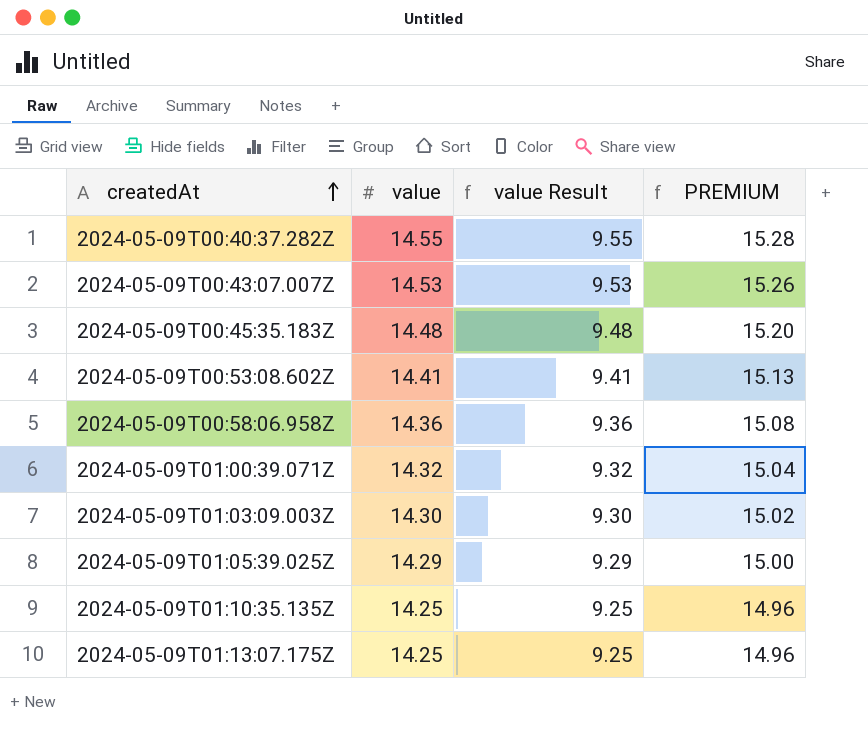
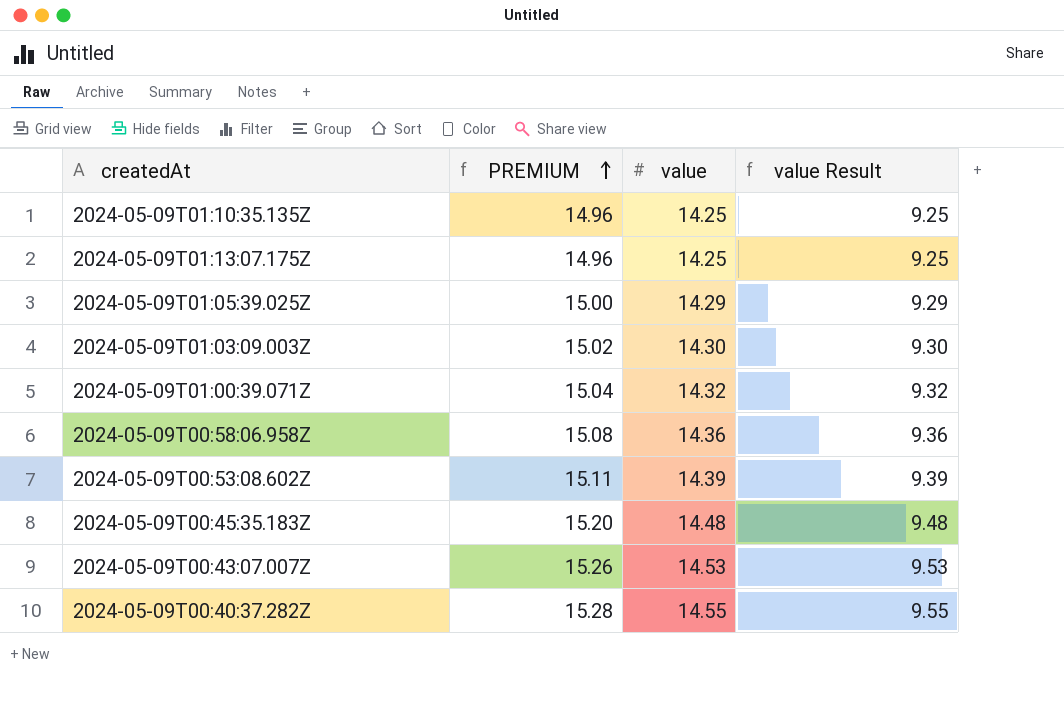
row order: createdAt ascending -> PREMIUM ascending
column PREMIUM | position: 4 -> 2
2024-05-09T00:53:08.602Z | PREMIUM: 15.13 -> 15.11
2024-05-09T00:53:08.602Z | value: 14.41 -> 14.39
2024-05-09T00:53:08.602Z | value Result: 9.41 -> 9.39

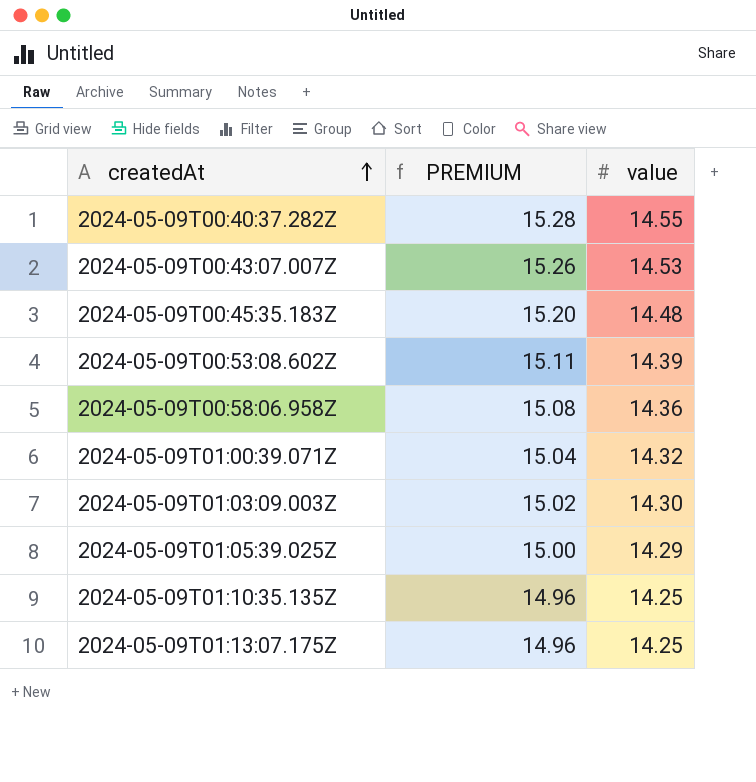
row order: PREMIUM ascending -> createdAt ascending
column value Result | formula: [value] - 5 -> none

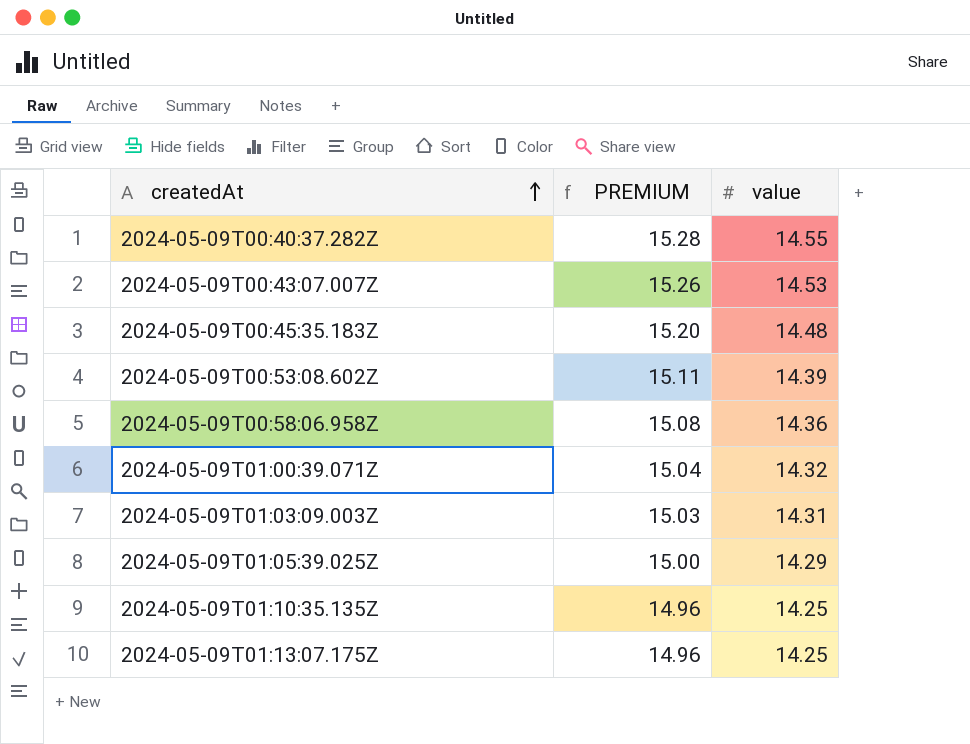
2024-05-09T01:03:09.003Z | PREMIUM: 15.02 -> 15.03
2024-05-09T01:03:09.003Z | value: 14.30 -> 14.31

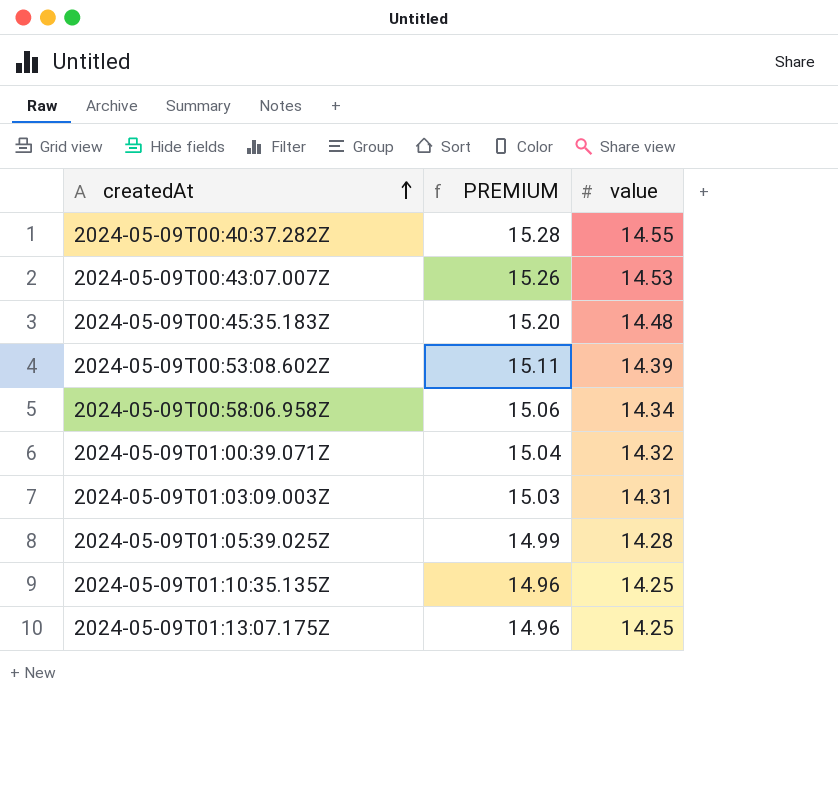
2024-05-09T00:58:06.958Z | PREMIUM: 15.08 -> 15.06
2024-05-09T00:58:06.958Z | value: 14.36 -> 14.34
2024-05-09T01:05:39.025Z | PREMIUM: 15.00 -> 14.99
2024-05-09T01:05:39.025Z | value: 14.29 -> 14.28

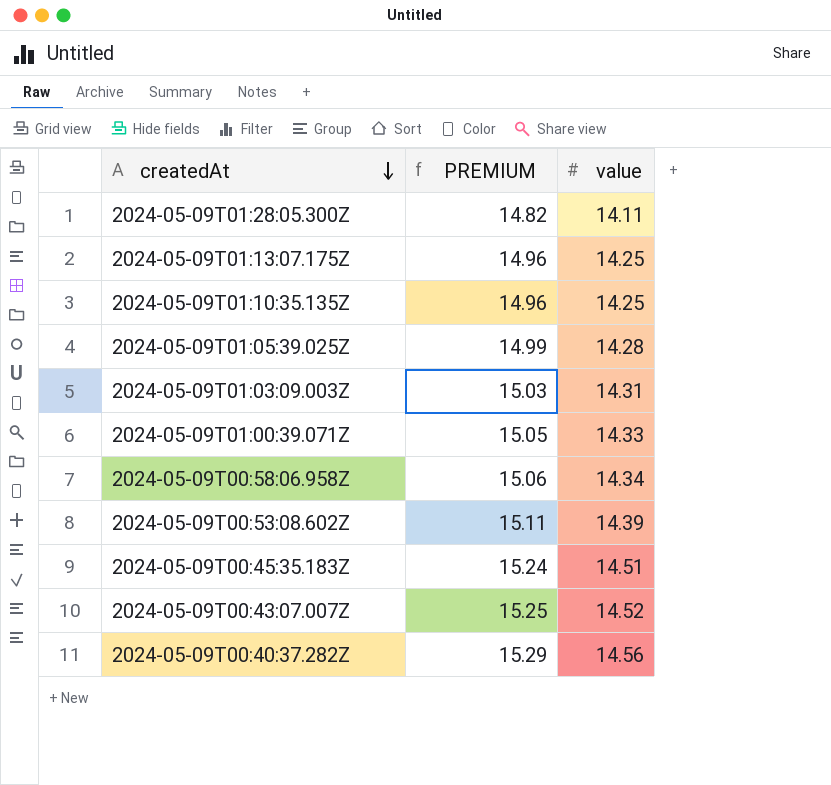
row order: createdAt ascending -> createdAt descending
row 2024-05-09T01:28:05.300Z: none -> 14.82 | 14.11
2024-05-09T01:00:39.071Z | PREMIUM: 15.04 -> 15.05
2024-05-09T01:00:39.071Z | value: 14.32 -> 14.33
2024-05-09T00:45:35.183Z | PREMIUM: 15.20 -> 15.24
2024-05-09T00:45:35.183Z | value: 14.48 -> 14.51
2024-05-09T00:43:07.007Z | PREMIUM: 15.26 -> 15.25
2024-05-09T00:43:07.007Z | value: 14.53 -> 14.52
2024-05-09T00:40:37.282Z | PREMIUM: 15.28 -> 15.29
2024-05-09T00:40:37.282Z | value: 14.55 -> 14.56

